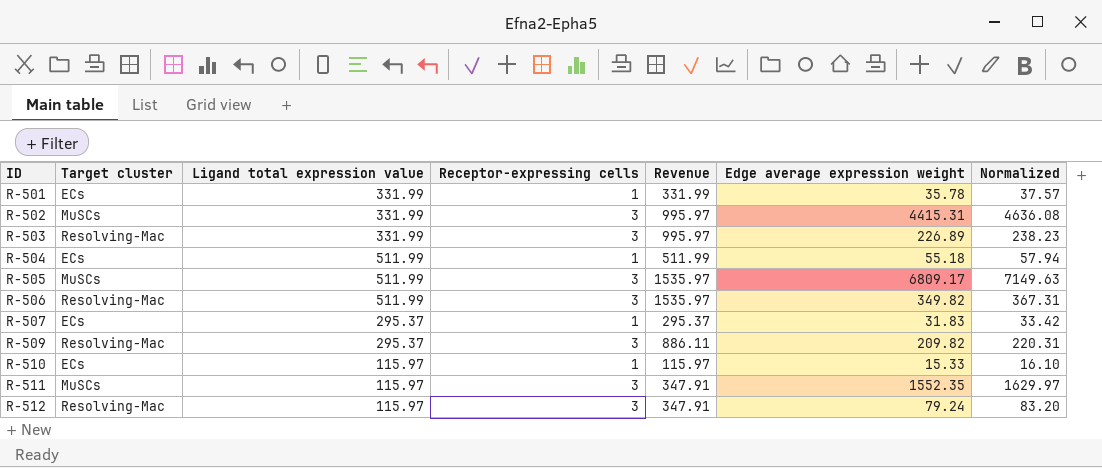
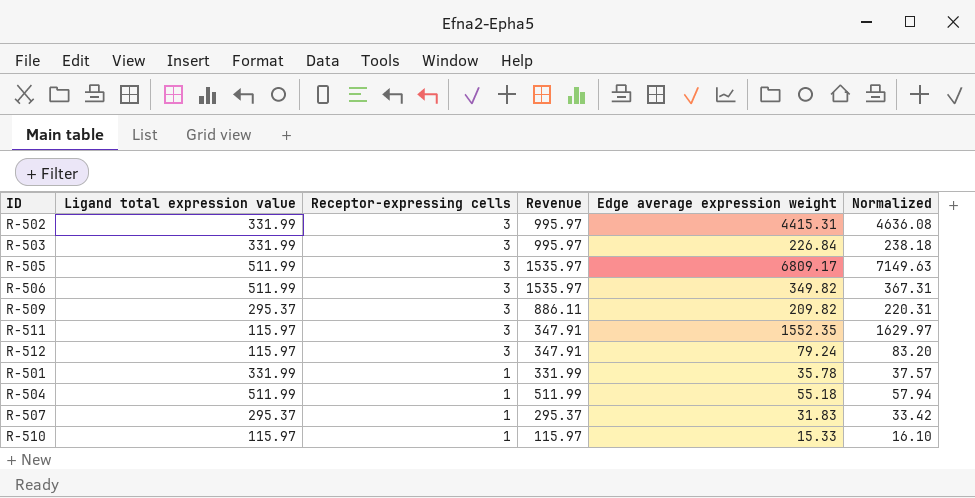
row order: ID ascending -> Receptor-expressing cells descending
column Target cluster | position: 2 -> none
R-503 | Edge average expression weight: 226.89 -> 226.84
R-503 | Normalized: 238.23 -> 238.18

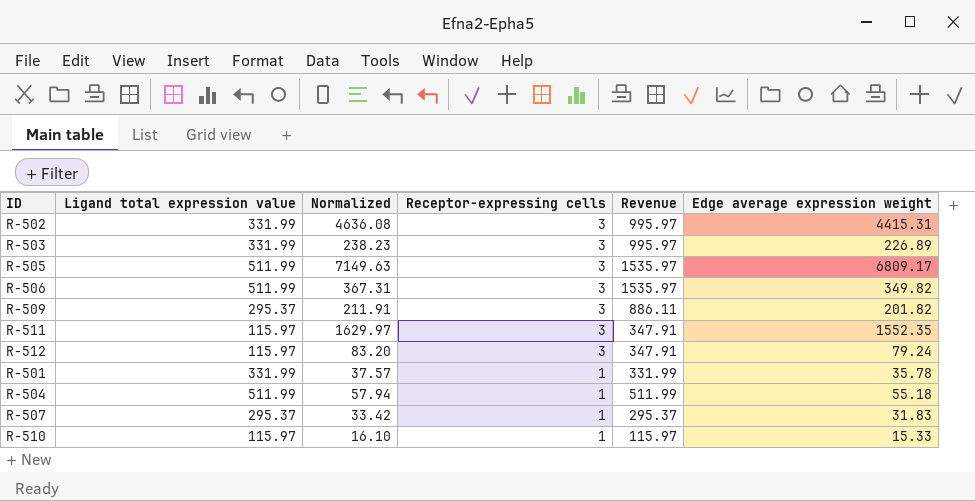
column Normalized | position: 6 -> 3
R-503 | Normalized: 238.18 -> 238.23
R-503 | Edge average expression weight: 226.84 -> 226.89
R-509 | Normalized: 220.31 -> 211.91
R-509 | Edge average expression weight: 209.82 -> 201.82

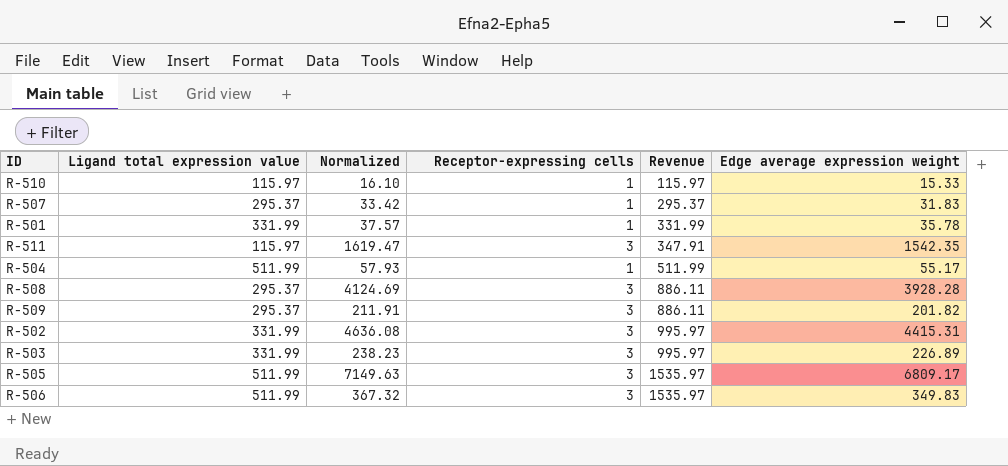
row order: Receptor-expressing cells descending -> Revenue ascending
row R-512: 115.97 | 83.20 | 3 | 347.91 | 79.24 -> none
R-511 | Normalized: 1629.97 -> 1619.47
R-511 | Edge average expression weight: 1552.35 -> 1542.35
R-504 | Normalized: 57.94 -> 57.93
R-504 | Edge average expression weight: 55.18 -> 55.17
row R-508: none -> 295.37 | 4124.69 | 3 | 886.11 | 3928.28
R-506 | Normalized: 367.31 -> 367.32
R-506 | Edge average expression weight: 349.82 -> 349.83

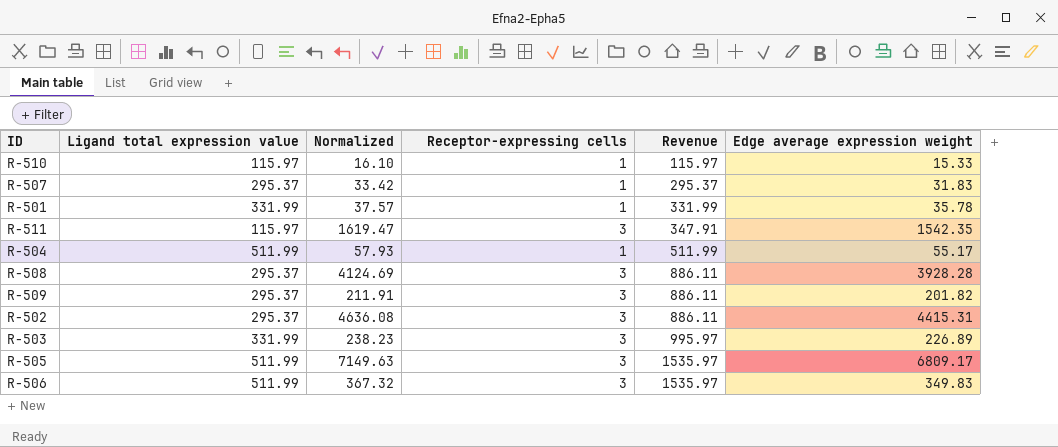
R-502 | Ligand total expression value: 331.99 -> 295.37
R-502 | Revenue: 995.97 -> 886.11

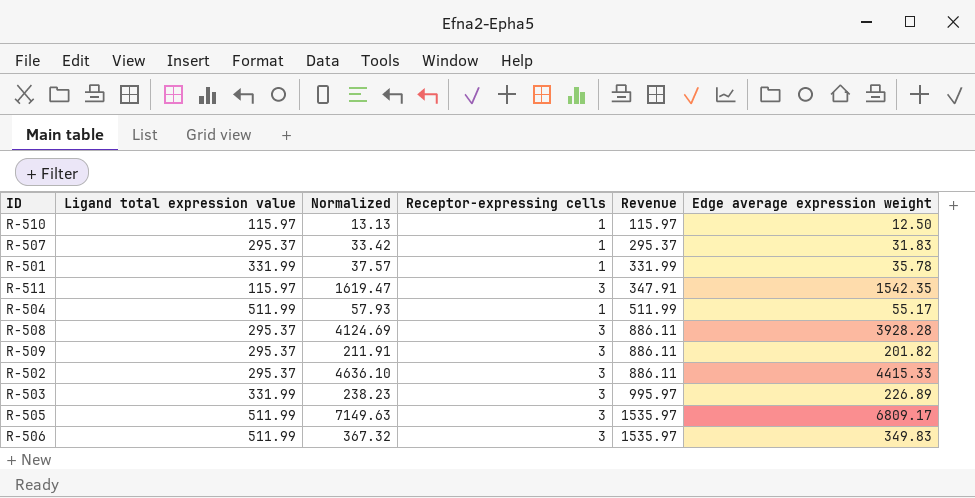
R-510 | Normalized: 16.10 -> 13.13
R-510 | Edge average expression weight: 15.33 -> 12.50
R-502 | Normalized: 4636.08 -> 4636.10
R-502 | Edge average expression weight: 4415.31 -> 4415.33

